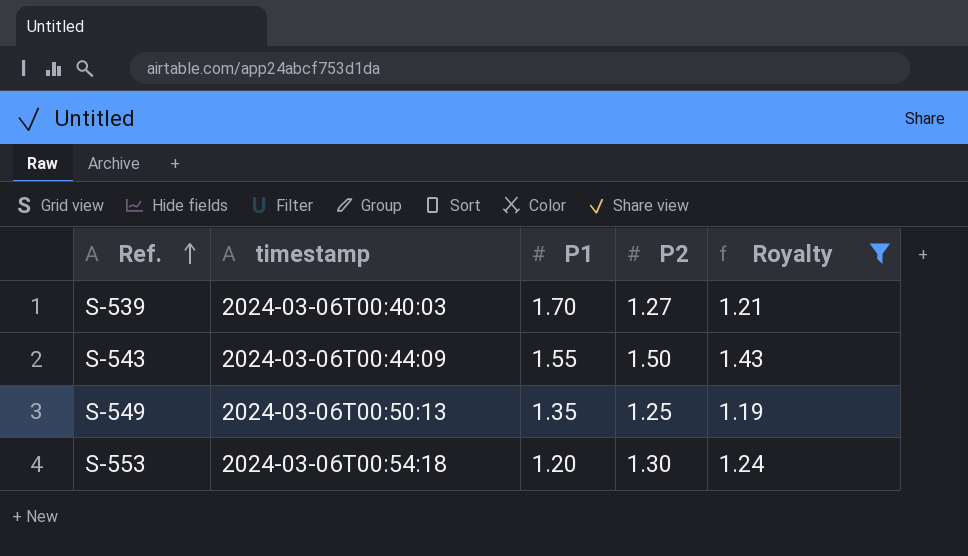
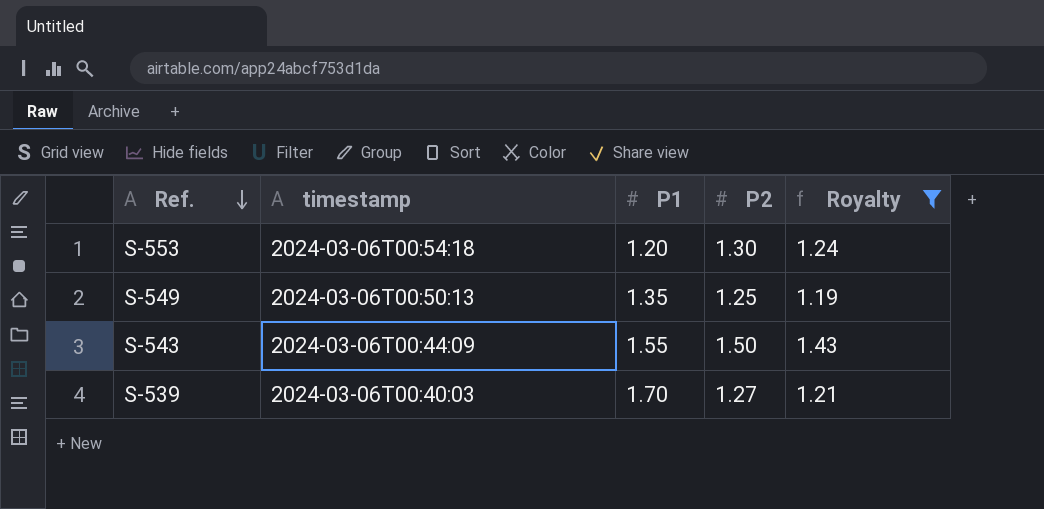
row order: Ref. ascending -> Ref. descending

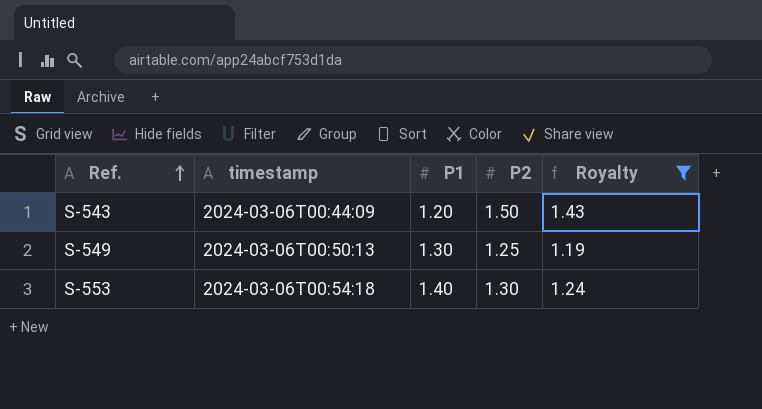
row order: Ref. descending -> Ref. ascending
row S-539: 2024-03-06T00:40:03 | 1.70 | 1.27 | 1.21 -> none
S-543 | P1: 1.55 -> 1.20
S-549 | P1: 1.35 -> 1.30
S-553 | P1: 1.20 -> 1.40

